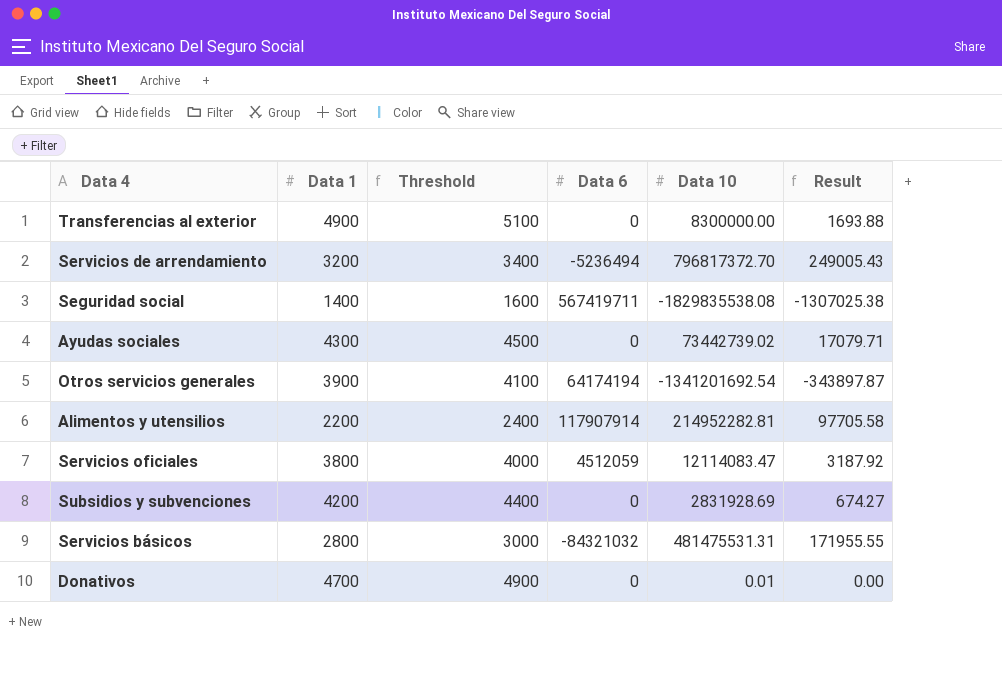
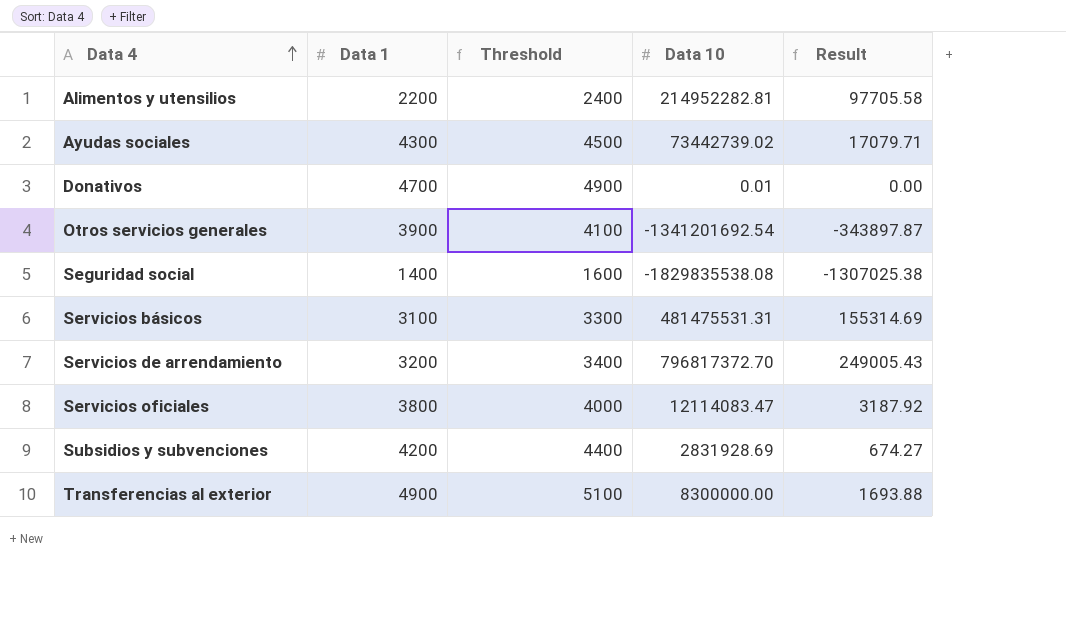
row order: none -> Data 4 ascending
column Data 6 | position: 4 -> none
Servicios básicos | Data 1: 2800 -> 3100
Servicios básicos | Threshold: 3000 -> 3300
Servicios básicos | Result: 171955.55 -> 155314.69

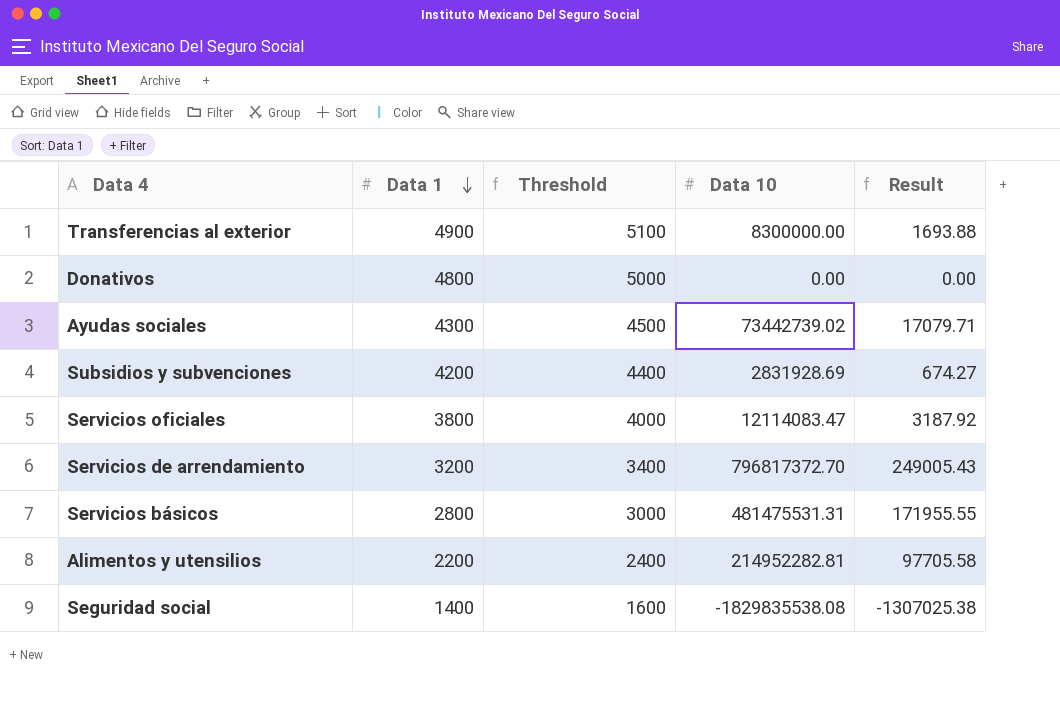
row order: Data 4 ascending -> Data 1 descending
row Otros servicios generales: 3900 | 4100 | -1341201692.54 | -343897.87 -> none
Donativos | Data 1: 4700 -> 4800
Donativos | Threshold: 4900 -> 5000
Donativos | Data 10: 0.01 -> 0.00
Servicios básicos | Data 1: 3100 -> 2800
Servicios básicos | Threshold: 3300 -> 3000
Servicios básicos | Result: 155314.69 -> 171955.55

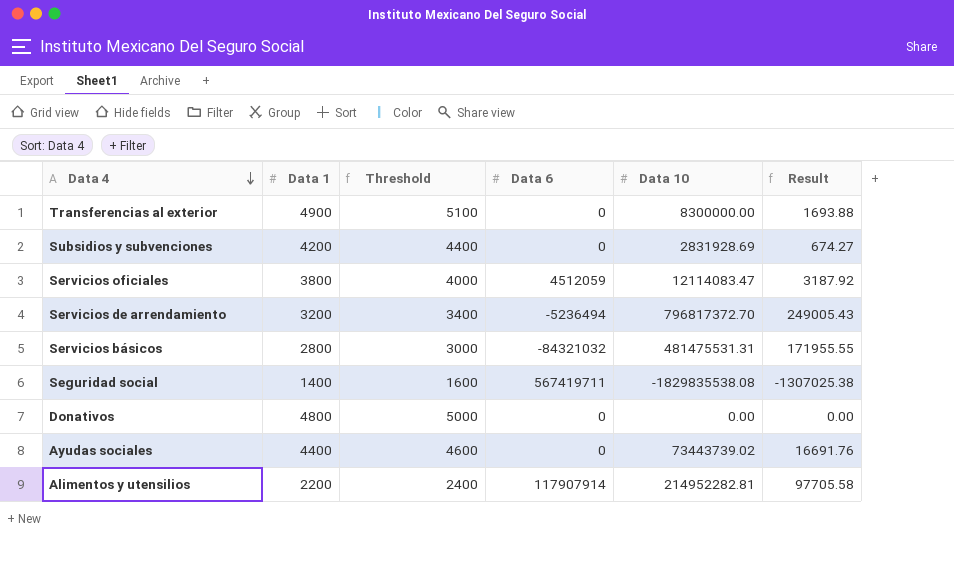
row order: Data 1 descending -> Data 4 descending
column Data 6 | position: none -> 4
Ayudas sociales | Data 1: 4300 -> 4400
Ayudas sociales | Threshold: 4500 -> 4600
Ayudas sociales | Data 10: 73442739.02 -> 73443739.02
Ayudas sociales | Result: 17079.71 -> 16691.76

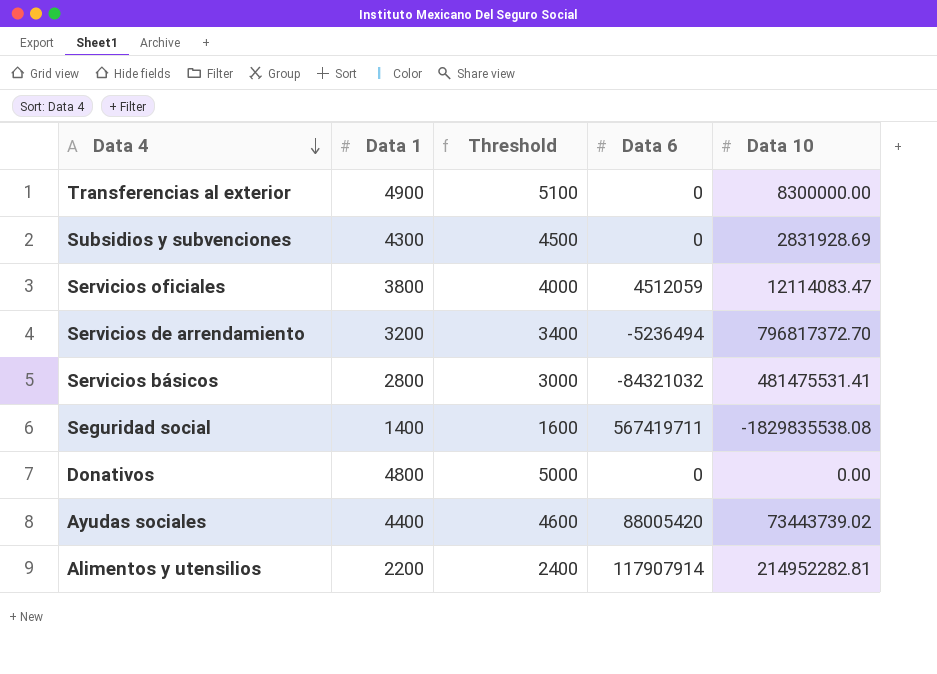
column Result | formula: [Data 10] / [Data 1] -> none
Subsidios y subvenciones | Data 1: 4200 -> 4300
Subsidios y subvenciones | Threshold: 4400 -> 4500
Servicios básicos | Data 10: 481475531.31 -> 481475531.41
Ayudas sociales | Data 6: 0 -> 88005420

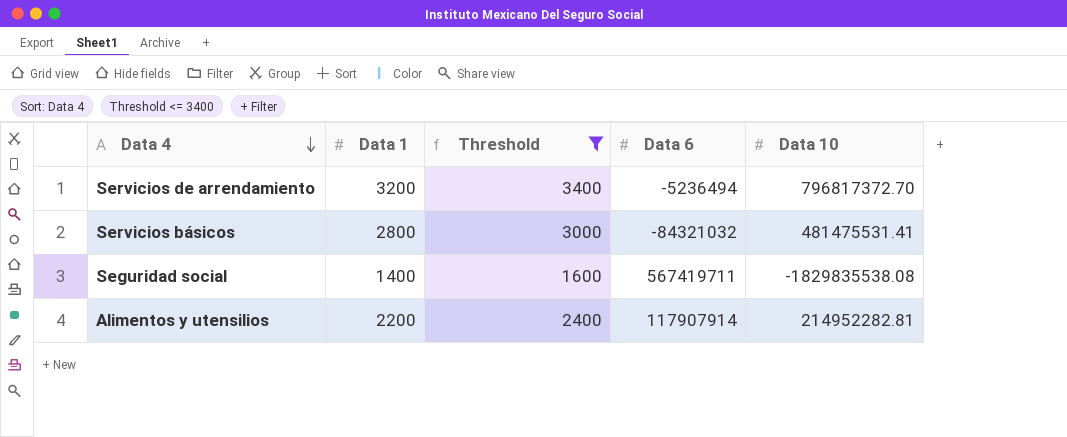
filter: none -> Threshold <= 3400

